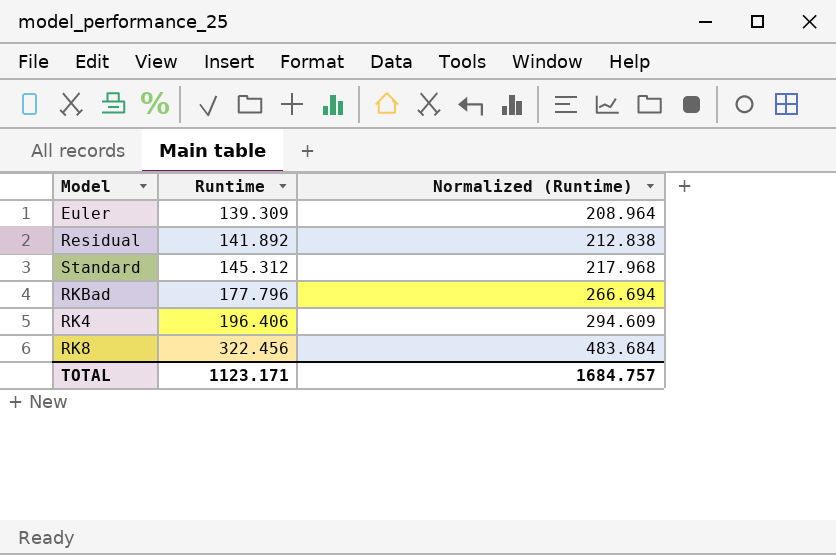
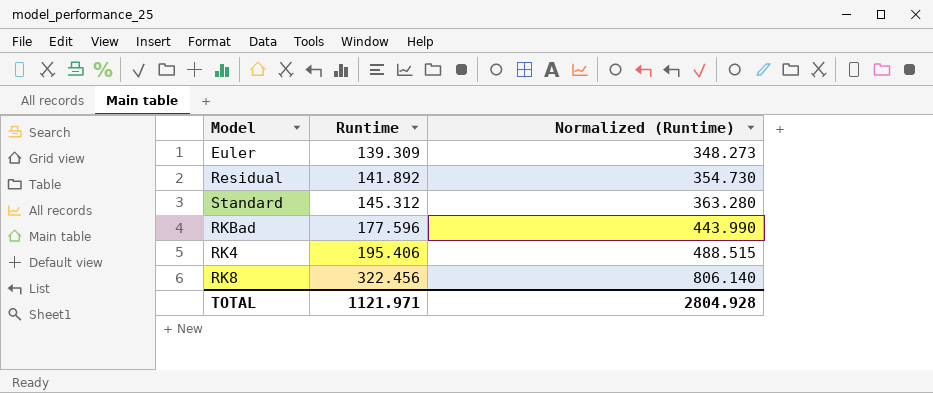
column Normalized (Runtime) | formula: [Runtime] * 1.5 -> [Runtime] * 2.5
RKBad | Runtime: 177.796 -> 177.596
RK4 | Runtime: 196.406 -> 195.406
TOTAL | Runtime: 1123.171 -> 1121.971
TOTAL | Normalized (Runtime): 1684.757 -> 2804.928

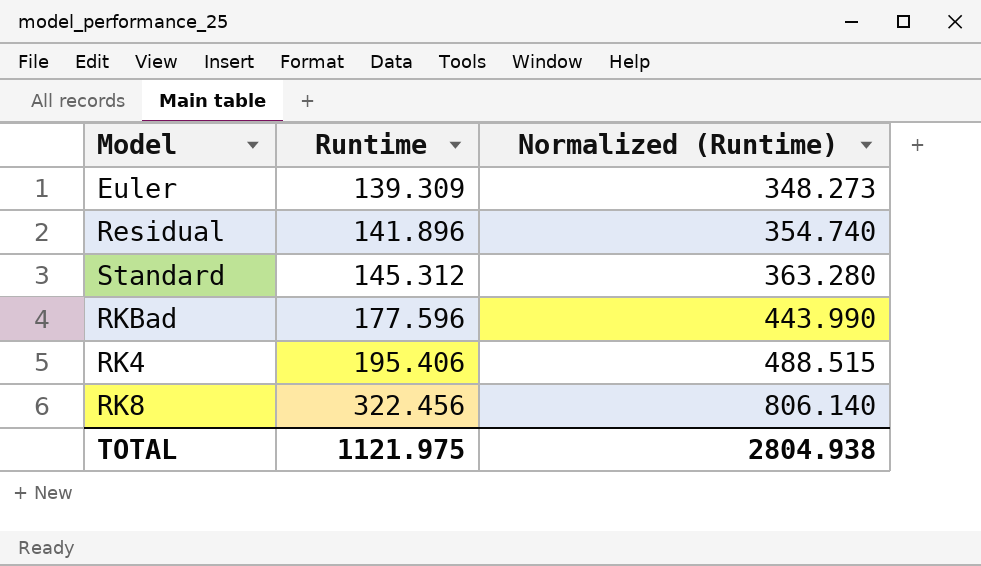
Residual | Runtime: 141.892 -> 141.896
Residual | Normalized (Runtime): 354.730 -> 354.740
TOTAL | Runtime: 1121.971 -> 1121.975
TOTAL | Normalized (Runtime): 2804.928 -> 2804.938

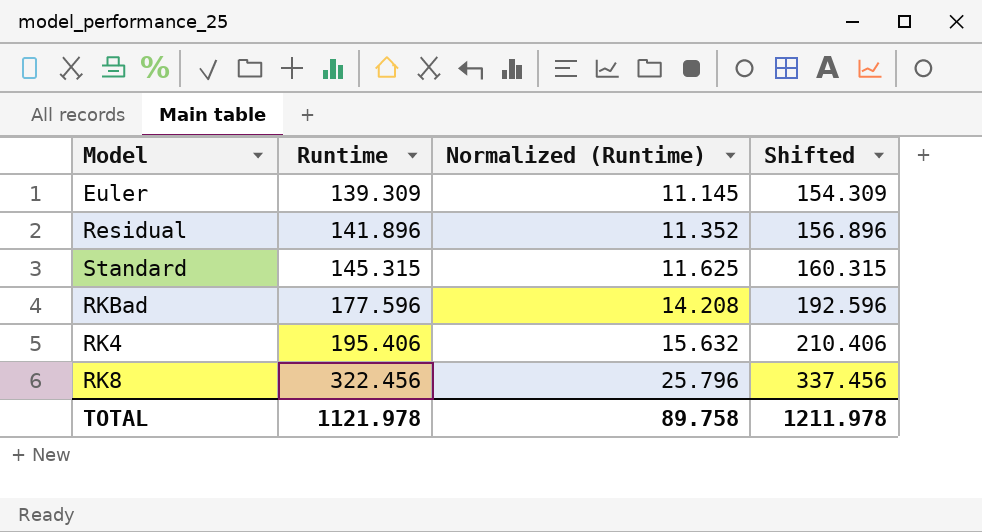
column Normalized (Runtime) | formula: [Runtime] * 2.5 -> [Runtime] * 0.08
column Shifted | formula: none -> [Runtime] + 15
Standard | Runtime: 145.312 -> 145.315
TOTAL | Runtime: 1121.975 -> 1121.978
TOTAL | Normalized (Runtime): 2804.938 -> 89.758

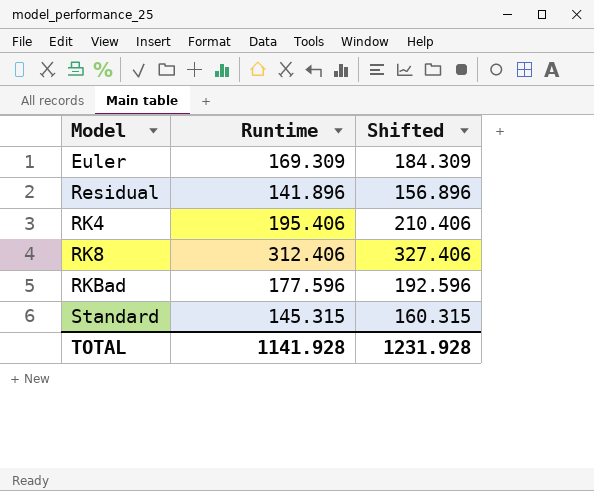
row order: Runtime ascending -> Model ascending
column Normalized (Runtime) | formula: [Runtime] * 0.08 -> none
Euler | Runtime: 139.309 -> 169.309
Euler | Shifted: 154.309 -> 184.309
RK8 | Runtime: 322.456 -> 312.406
RK8 | Shifted: 337.456 -> 327.406
TOTAL | Runtime: 1121.978 -> 1141.928
TOTAL | Shifted: 1211.978 -> 1231.928

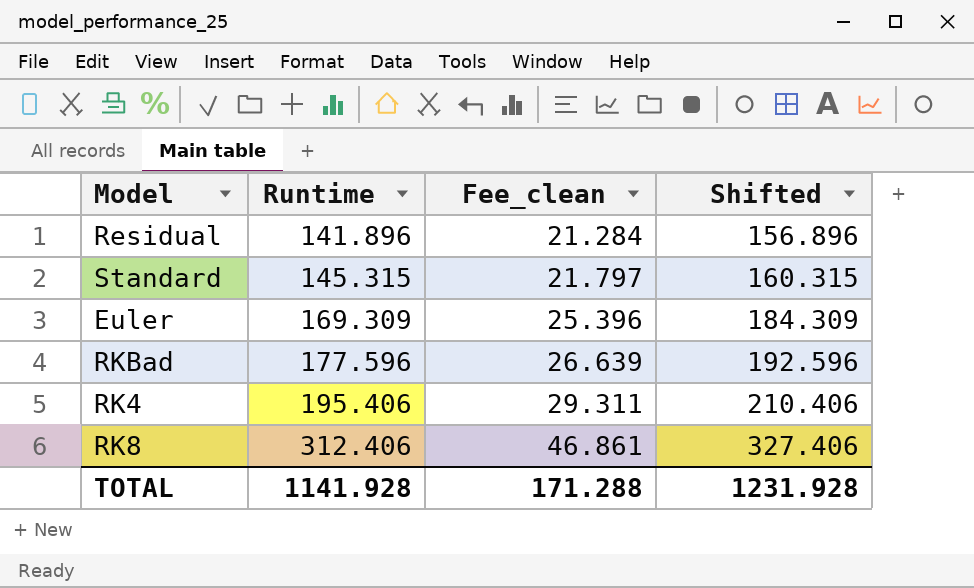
row order: Model ascending -> Runtime ascending
column Fee_clean | formula: none -> [Runtime] * 0.15

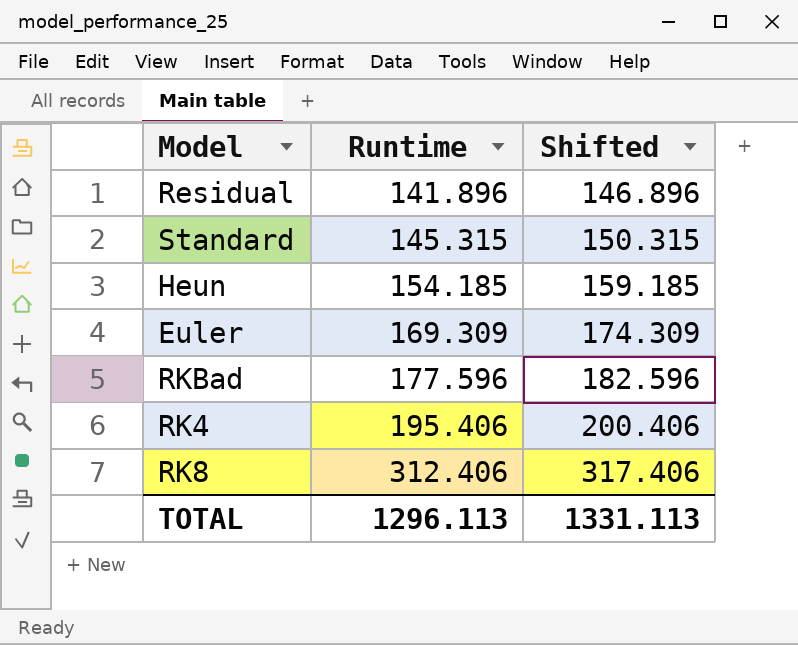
column Fee_clean | formula: [Runtime] * 0.15 -> none
column Shifted | formula: [Runtime] + 15 -> [Runtime] + 5
row Heun: none -> 154.185 | 159.185
TOTAL | Runtime: 1141.928 -> 1296.113
TOTAL | Shifted: 1231.928 -> 1331.113

